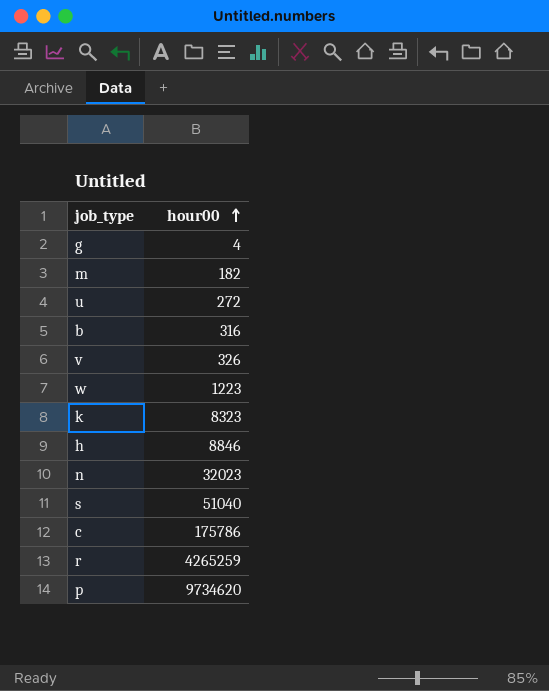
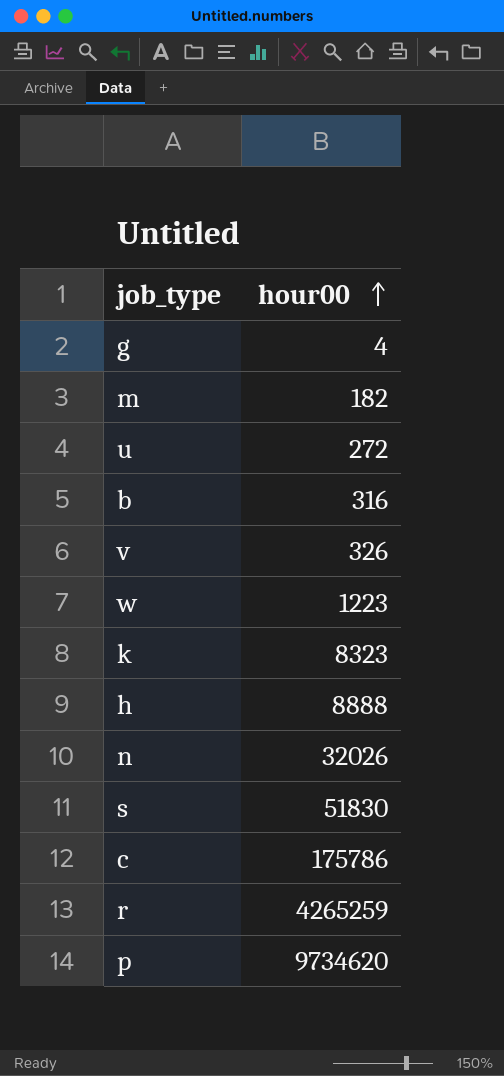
h | hour00: 8846 -> 8888
n | hour00: 32023 -> 32026
s | hour00: 51040 -> 51830

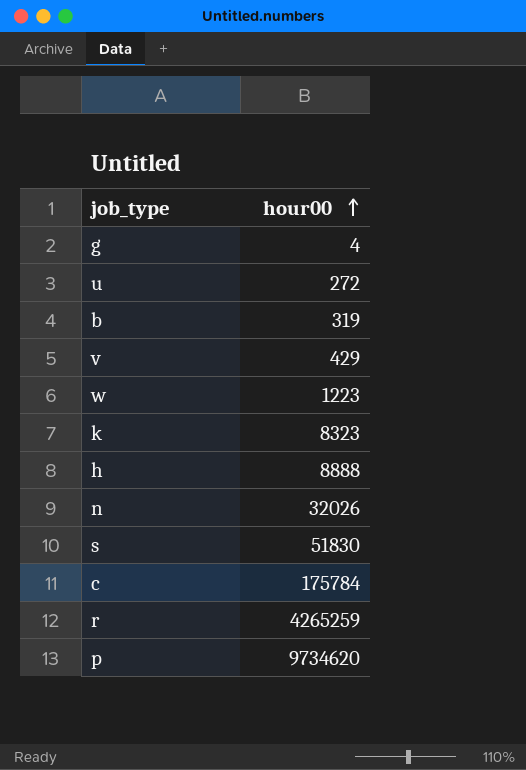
row m: 182 -> none
b | hour00: 316 -> 319
v | hour00: 326 -> 429
c | hour00: 175786 -> 175784

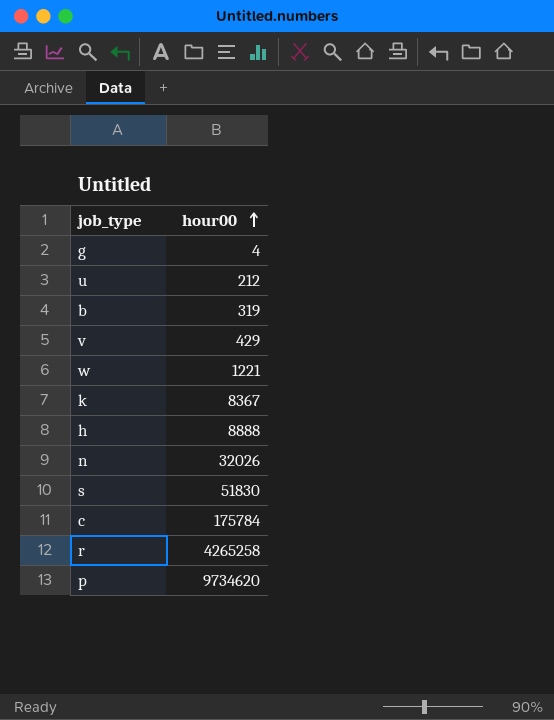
u | hour00: 272 -> 212
w | hour00: 1223 -> 1221
k | hour00: 8323 -> 8367
r | hour00: 4265259 -> 4265258

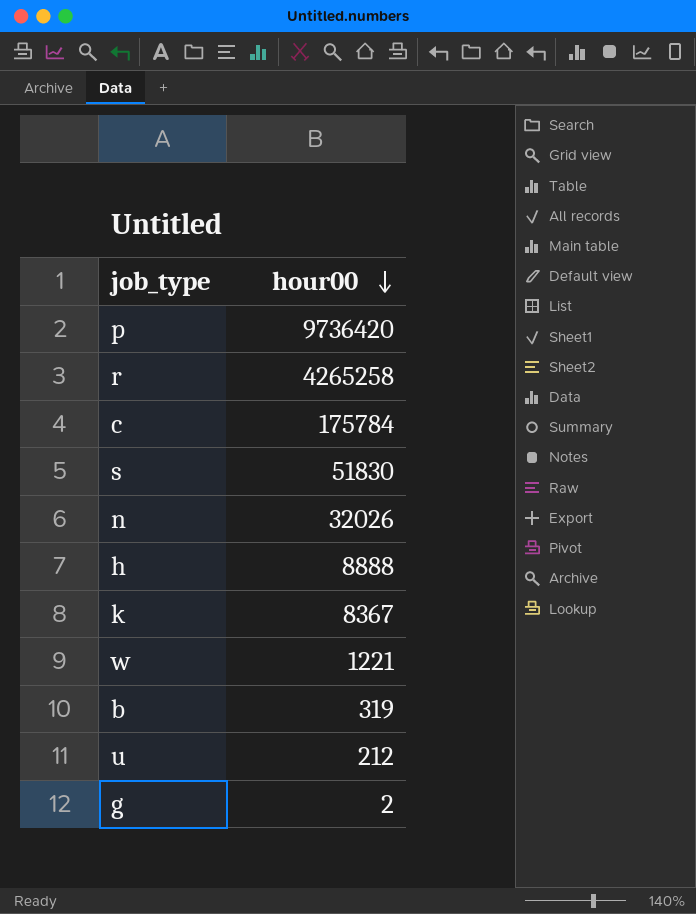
row order: hour00 ascending -> hour00 descending
row v: 429 -> none
p | hour00: 9734620 -> 9736420
g | hour00: 4 -> 2

